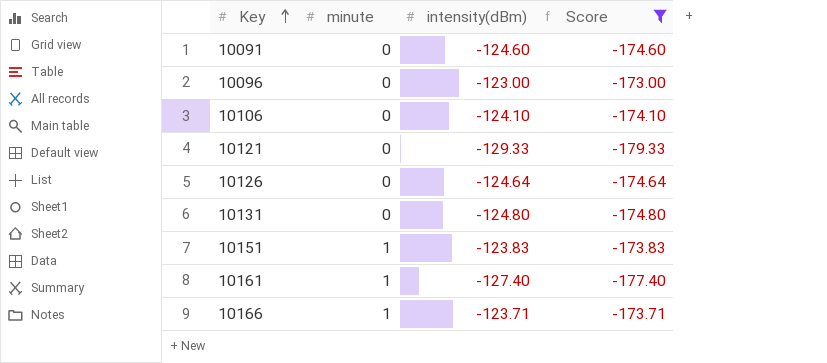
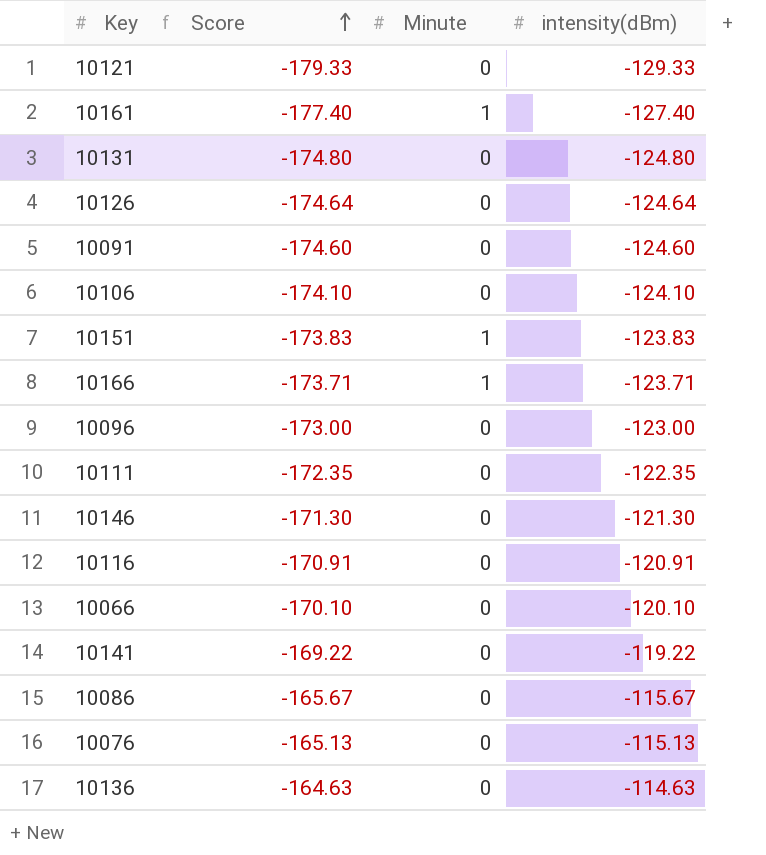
filter: Score <= -173.00 -> none
row order: Key ascending -> Score ascending
column Score | position: 4 -> 2
column name: minute -> Minute

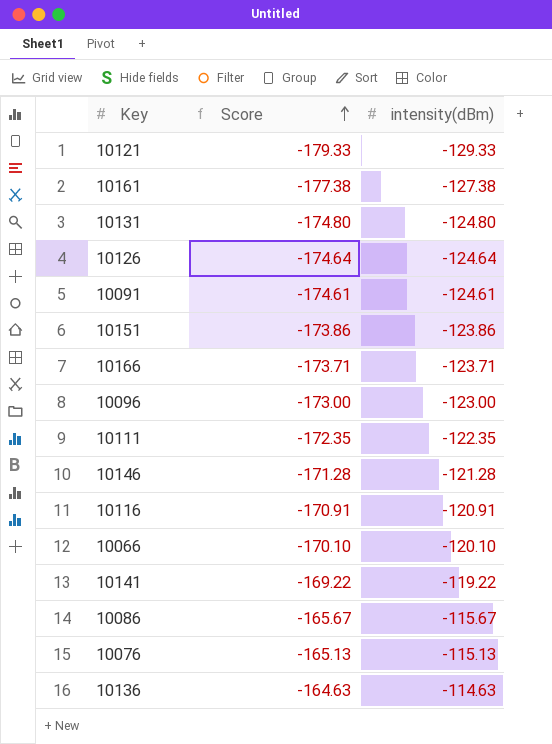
column Minute | position: 3 -> none
row 10106: -174.10 | 0 | -124.10 -> none
10161 | Score: -177.40 -> -177.38
10161 | intensity(dBm): -127.40 -> -127.38
10091 | Score: -174.60 -> -174.61
10091 | intensity(dBm): -124.60 -> -124.61
10151 | Score: -173.83 -> -173.86
10151 | intensity(dBm): -123.83 -> -123.86
10146 | Score: -171.30 -> -171.28
10146 | intensity(dBm): -121.30 -> -121.28

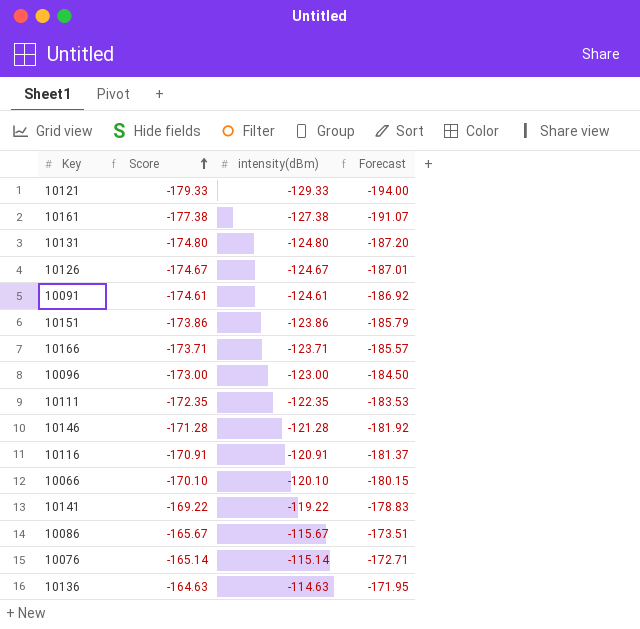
column Forecast | formula: none -> [intensity(dBm)] * 1.5
10126 | Score: -174.64 -> -174.67
10126 | intensity(dBm): -124.64 -> -124.67
10076 | Score: -165.13 -> -165.14
10076 | intensity(dBm): -115.13 -> -115.14

